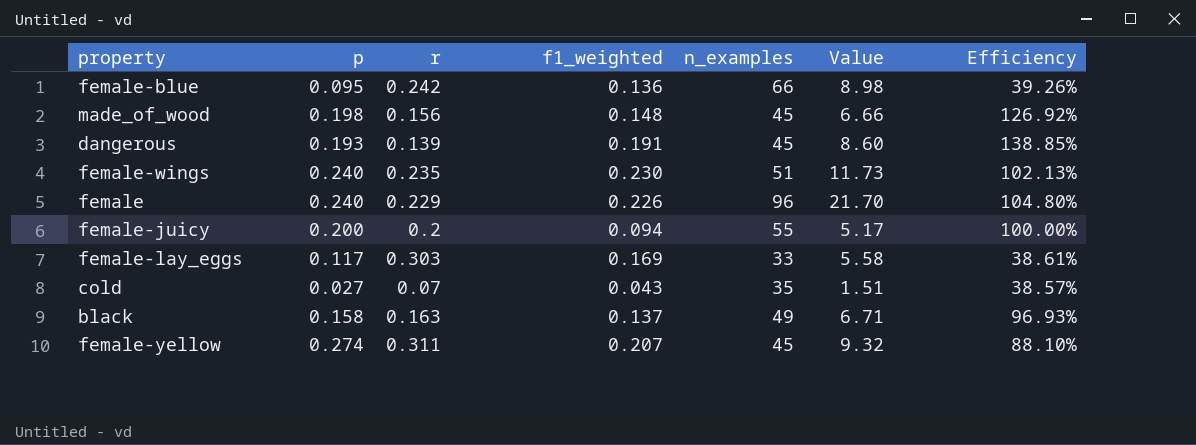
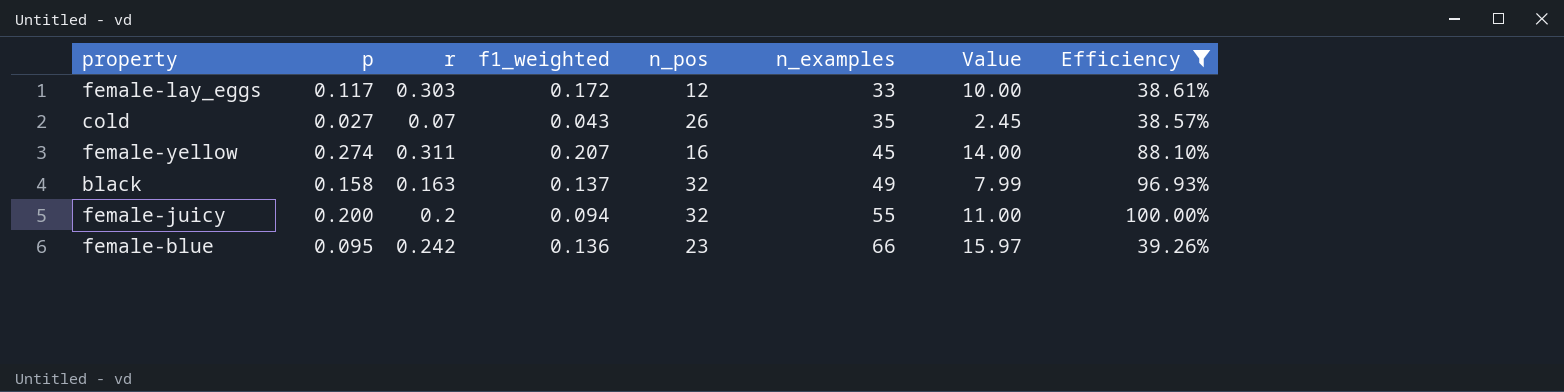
filter: none -> Efficiency <= 100.00%
row order: none -> n_examples ascending
column n_pos | position: none -> 5
column Value | formula: [f1_weighted] * [n_examples] -> [r] * [n_examples]
female-lay_eggs | f1_weighted: 0.169 -> 0.172

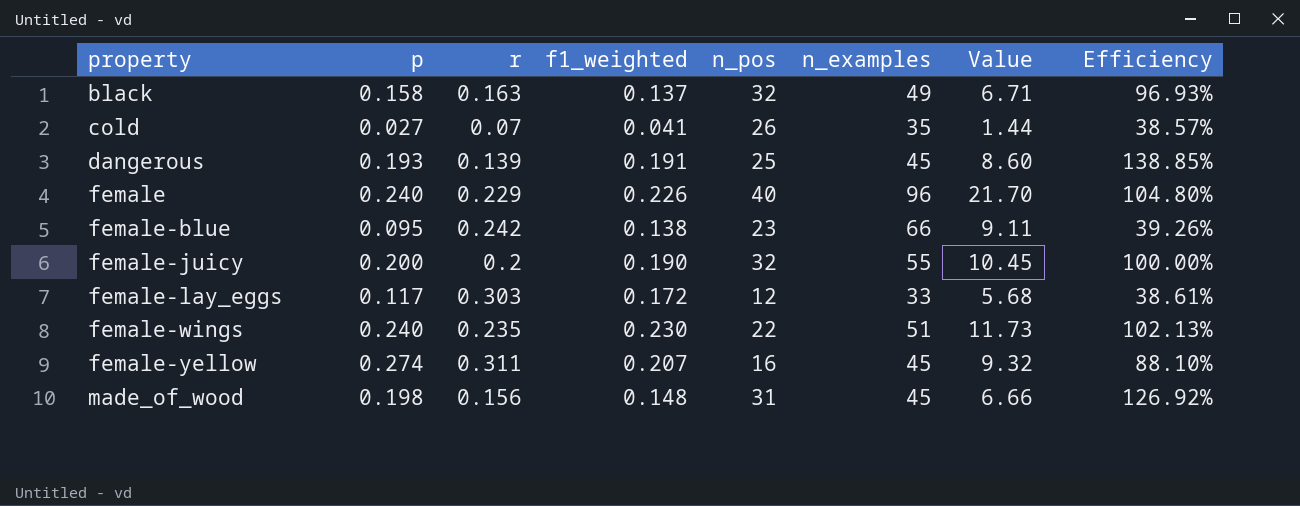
filter: Efficiency <= 100.00% -> none
row order: n_examples ascending -> property ascending
column Value | formula: [r] * [n_examples] -> [f1_weighted] * [n_examples]
cold | f1_weighted: 0.043 -> 0.041
female-blue | f1_weighted: 0.136 -> 0.138
female-juicy | f1_weighted: 0.094 -> 0.190

